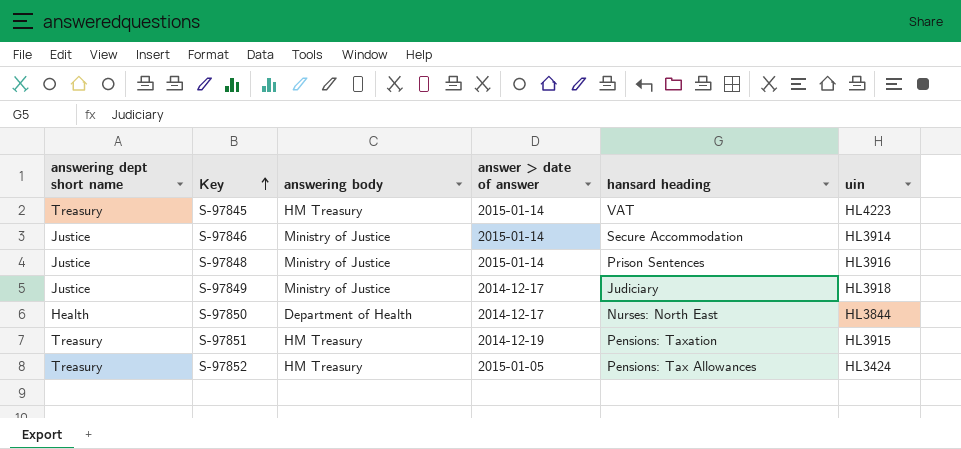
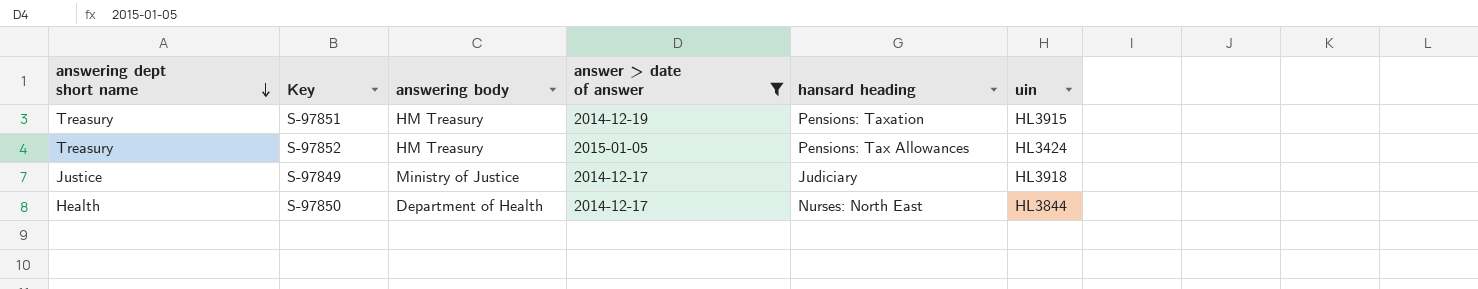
filter: none -> answer > date of answer != 2015-01-14
row order: Key ascending -> answering dept short name descending

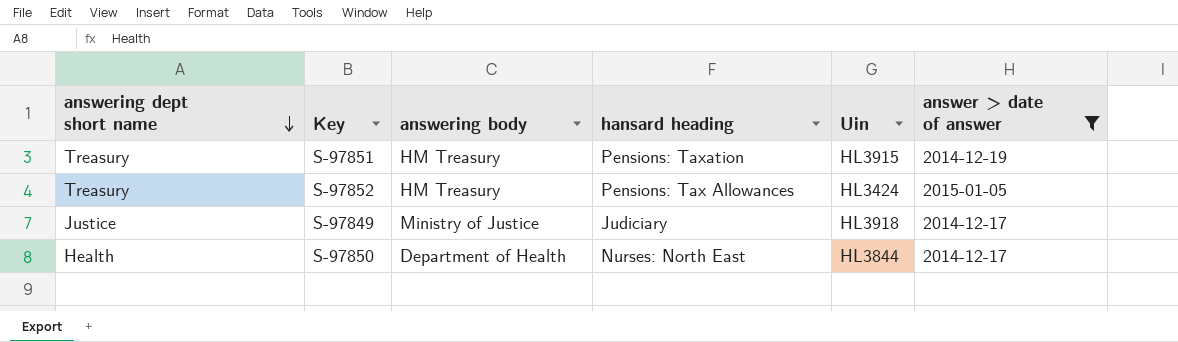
column name: uin -> Uin
column answer > date of answer | position: 4 -> 6

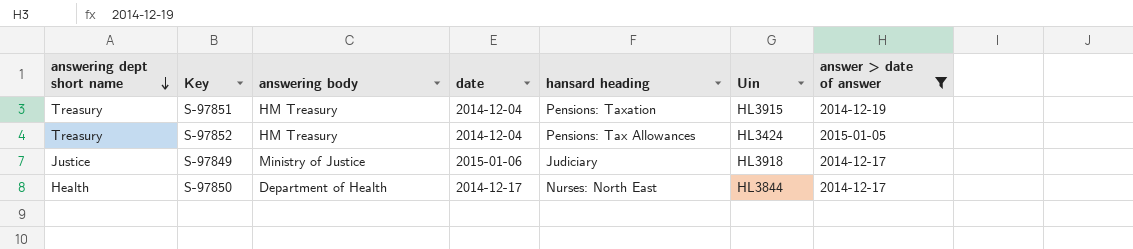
column date | position: none -> 4

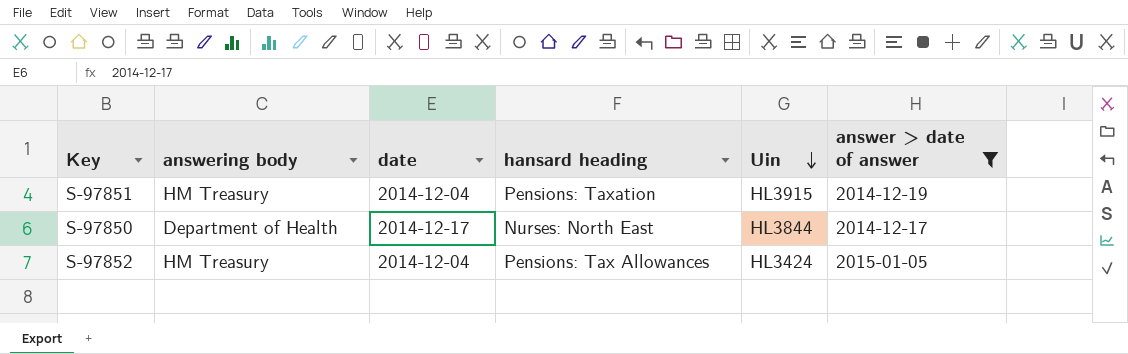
row order: answering dept short name descending -> Uin descending
column answering dept short name | position: 1 -> none
row S-97849: Justice | Ministry of Justice | 2015-01-06 | Judiciary | HL3918 | 2014-12-17 -> none

